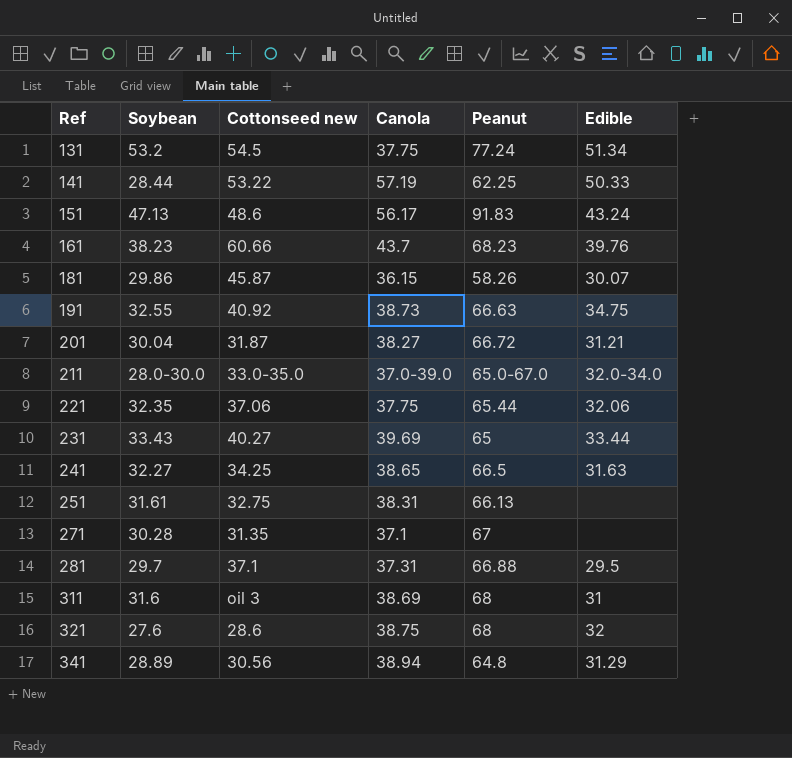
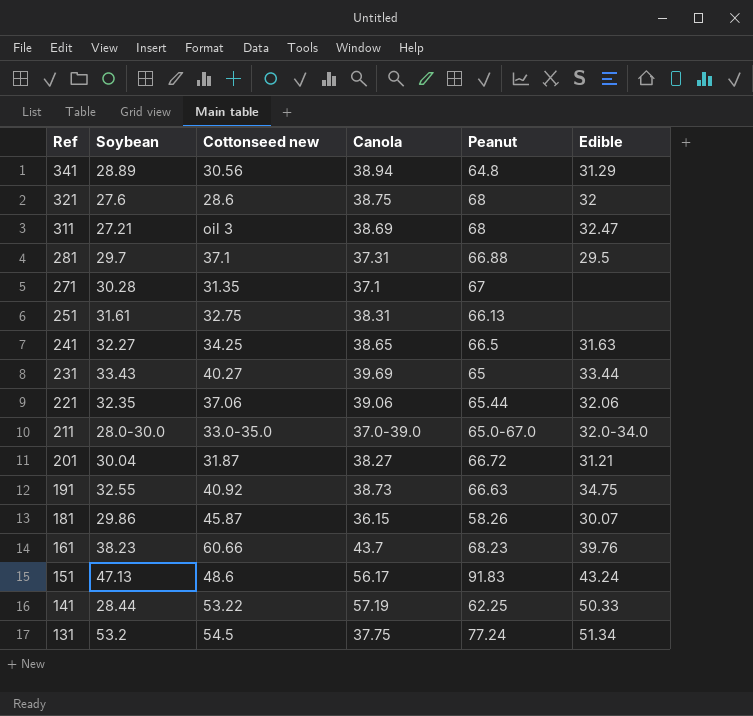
row order: Ref ascending -> Ref descending
311 | Soybean: 31.6 -> 27.21
311 | Edible: 31 -> 32.47
221 | Canola: 37.75 -> 39.06

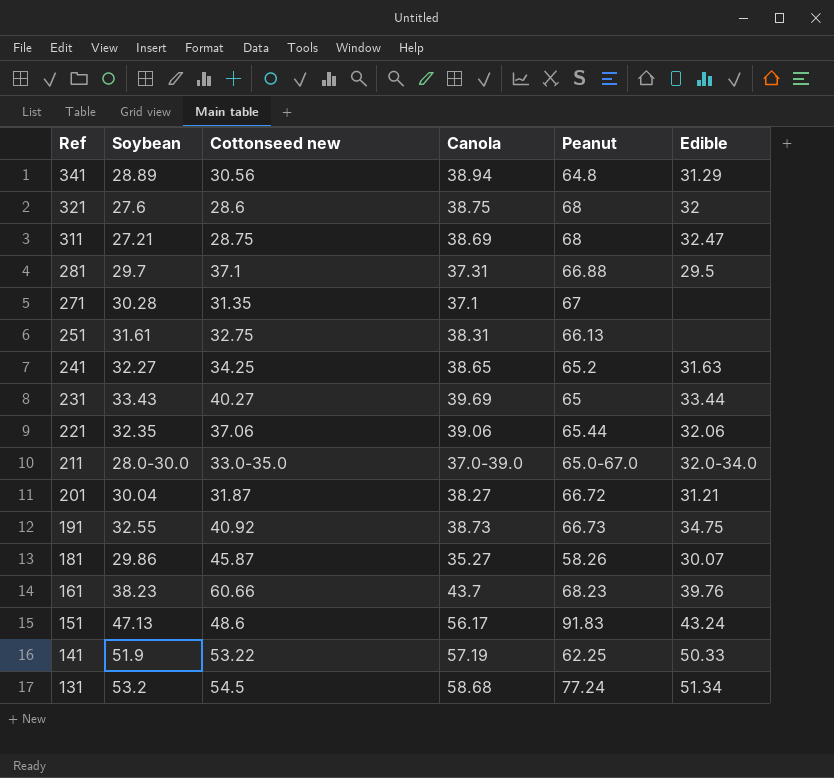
311 | Cottonseed new: oil 3 -> 28.75
241 | Peanut: 66.5 -> 65.2
191 | Peanut: 66.63 -> 66.73
181 | Canola: 36.15 -> 35.27
141 | Soybean: 28.44 -> 51.9
131 | Canola: 37.75 -> 58.68

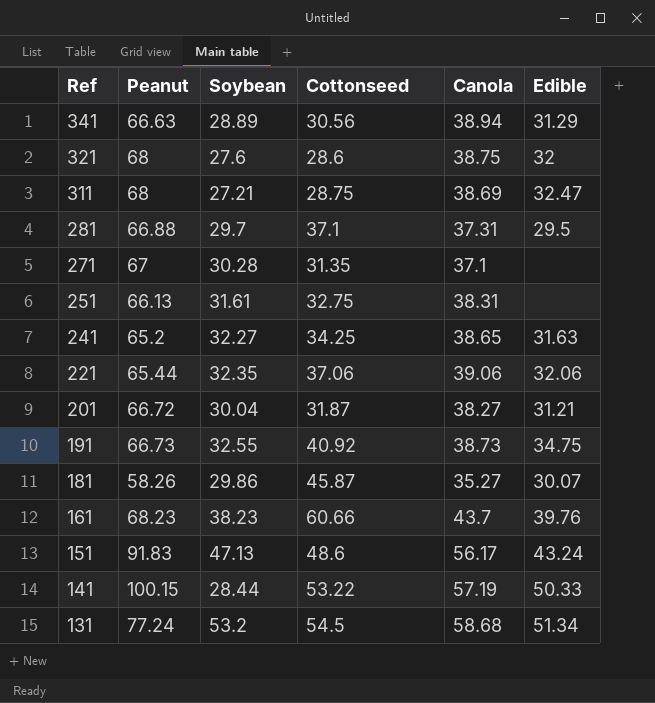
column Peanut | position: 5 -> 2
column name: Cottonseed new -> Cottonseed
row 231: 33.43 | 40.27 | 39.69 | 65 | 33.44 -> none
row 211: 28.0-30.0 | 33.0-35.0 | 37.0-39.0 | 65.0-67.0 | 32.0-34.0 -> none
341 | Peanut: 64.8 -> 66.63
141 | Peanut: 62.25 -> 100.15
141 | Soybean: 51.9 -> 28.44

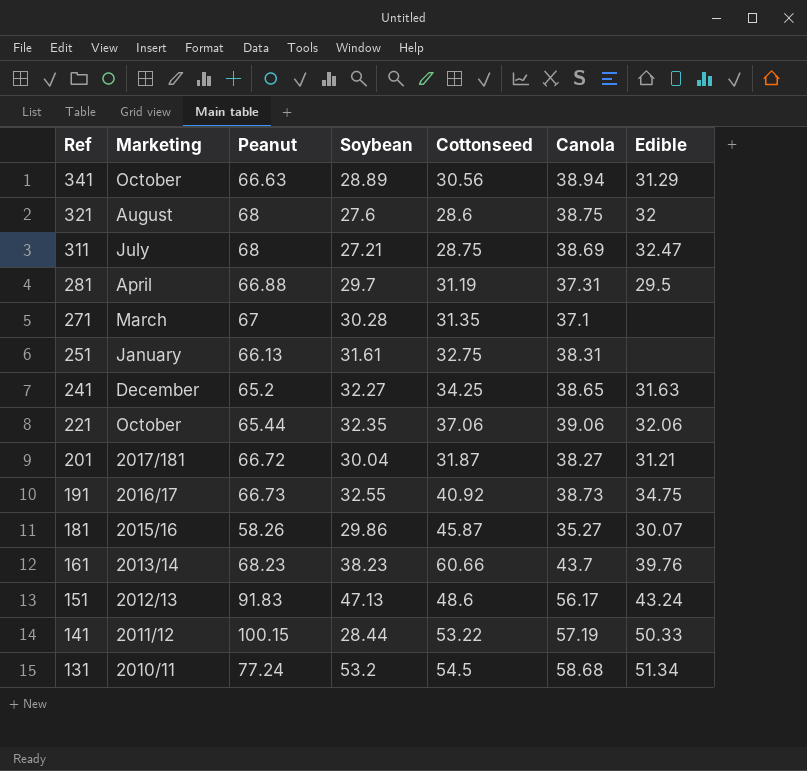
column Marketing | position: none -> 2
281 | Cottonseed: 37.1 -> 31.19

